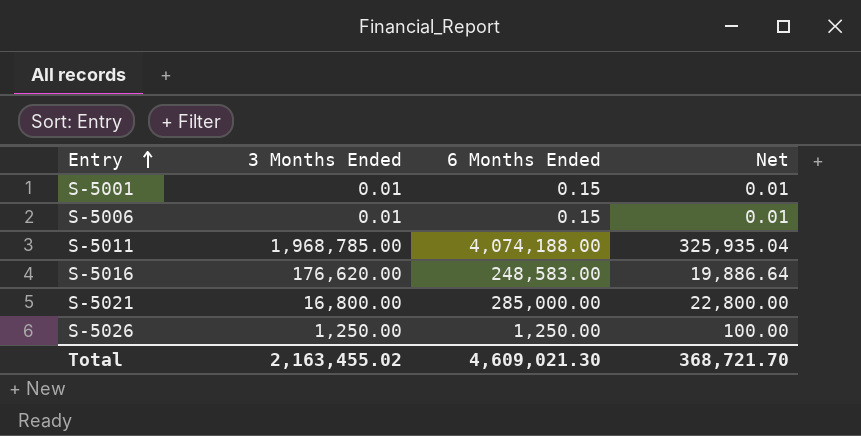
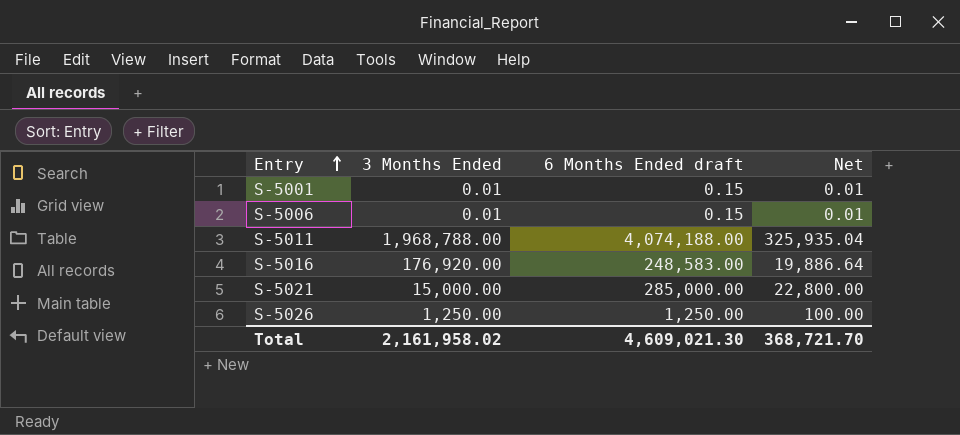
column name: 6 Months Ended -> 6 Months Ended draft
S-5011 | 3 Months Ended: 1,968,785.00 -> 1,968,788.00
S-5016 | 3 Months Ended: 176,620.00 -> 176,920.00
S-5021 | 3 Months Ended: 16,800.00 -> 15,000.00
Total | 3 Months Ended: 2,163,455.02 -> 2,161,958.02

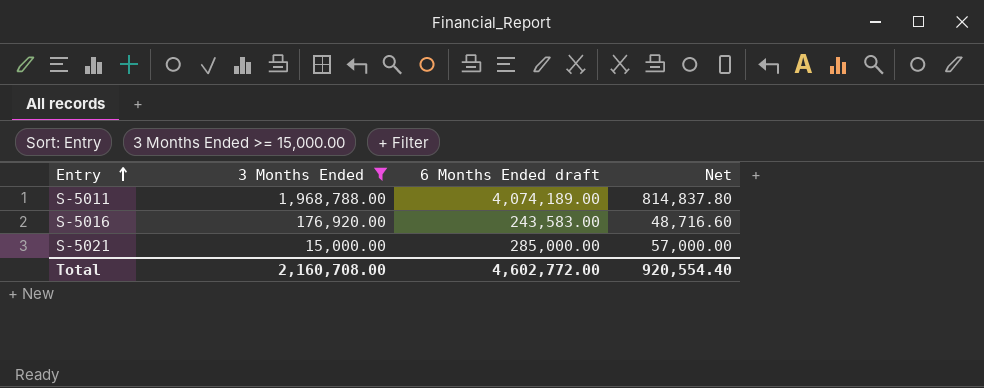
filter: none -> 3 Months Ended >= 15,000.00
column Net | formula: [6 Months Ended draft] * 0.08 -> [6 Months Ended draft] * 0.2
S-5011 | 6 Months Ended draft: 4,074,188.00 -> 4,074,189.00
S-5016 | 6 Months Ended draft: 248,583.00 -> 243,583.00
Total | 3 Months Ended: 2,161,958.02 -> 2,160,708.00
Total | 6 Months Ended draft: 4,609,021.30 -> 4,602,772.00
Total | Net: 368,721.70 -> 920,554.40

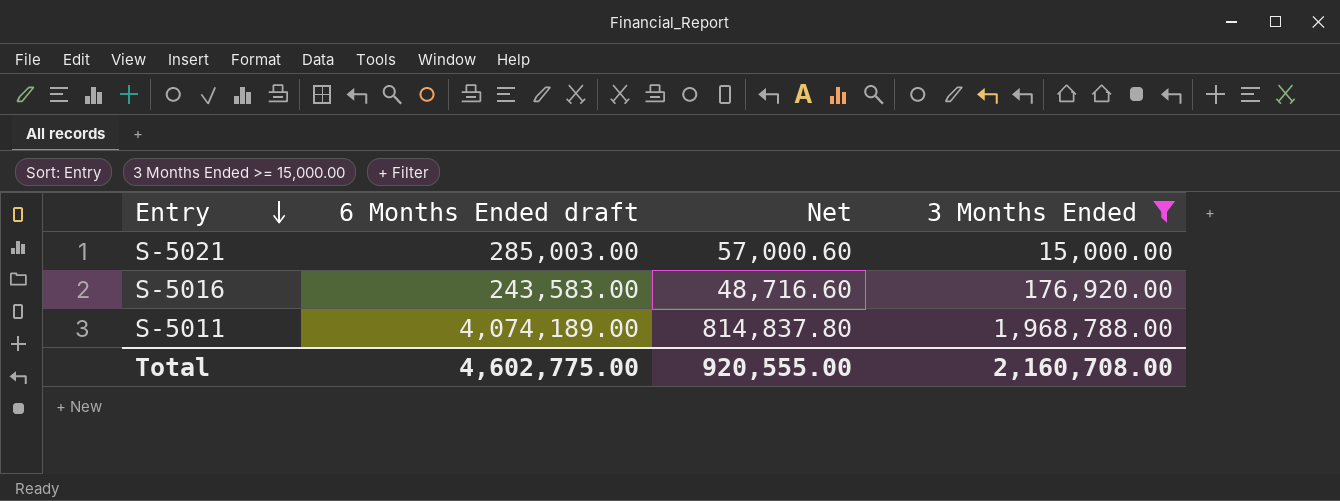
row order: Entry ascending -> Entry descending
column 3 Months Ended | position: 2 -> 4
S-5021 | 6 Months Ended draft: 285,000.00 -> 285,003.00
S-5021 | Net: 57,000.00 -> 57,000.60
Total | 6 Months Ended draft: 4,602,772.00 -> 4,602,775.00
Total | Net: 920,554.40 -> 920,555.00

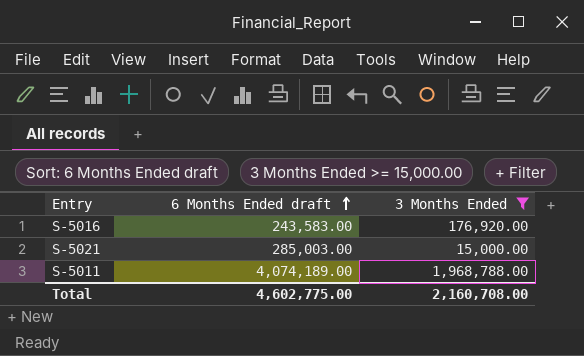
row order: Entry descending -> 6 Months Ended draft ascending
column Net | formula: [6 Months Ended draft] * 0.2 -> none

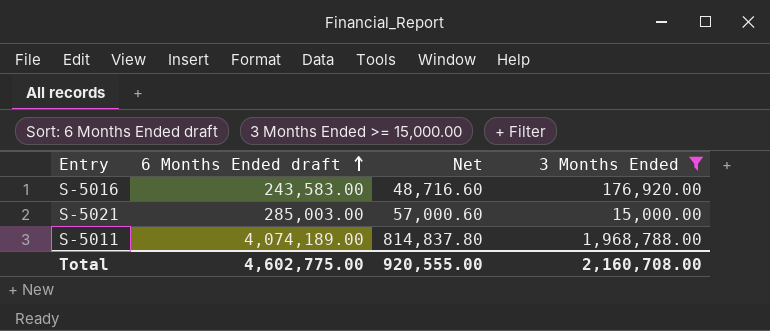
column Net | formula: none -> [6 Months Ended draft] * 0.2

